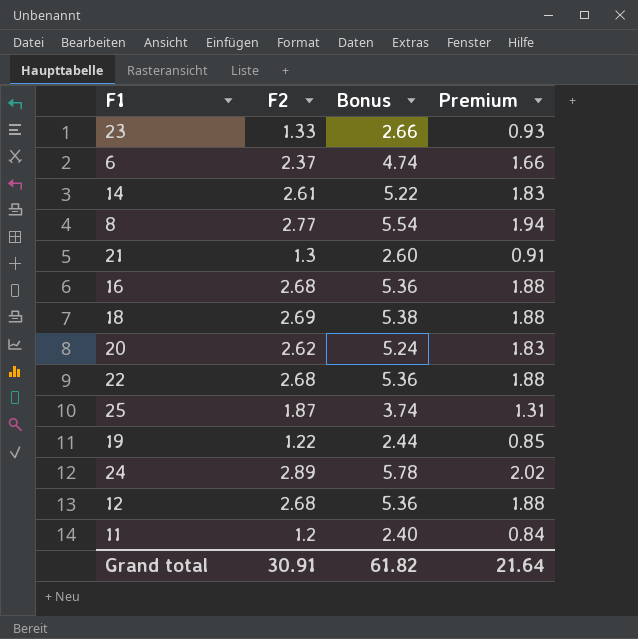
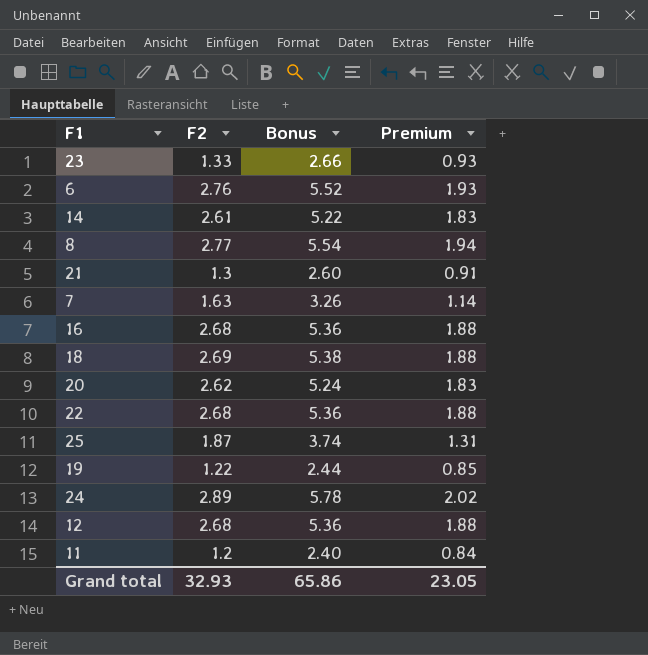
6 | F2: 2.37 -> 2.76
6 | Bonus: 4.74 -> 5.52
6 | Premium: 1.66 -> 1.93
row 7: none -> 1.63 | 3.26 | 1.14
Grand total | F2: 30.91 -> 32.93
Grand total | Bonus: 61.82 -> 65.86
Grand total | Premium: 21.64 -> 23.05

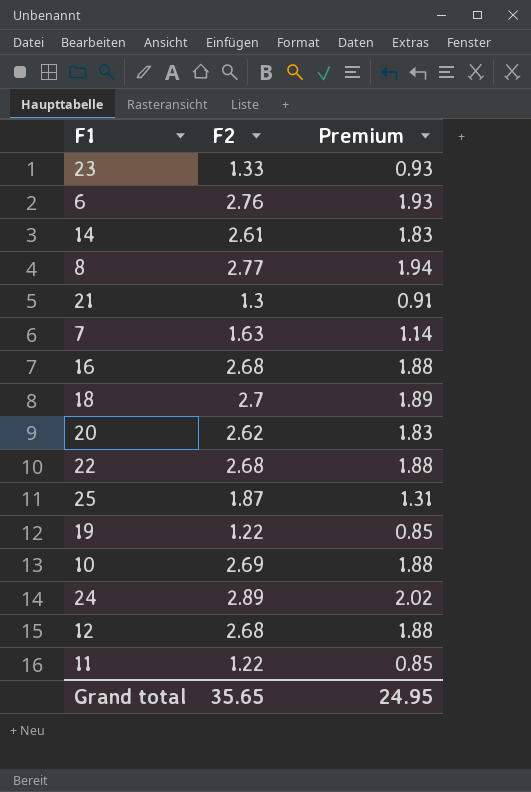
column Bonus | formula: [F2] * 2 -> none
18 | F2: 2.69 -> 2.7
18 | Premium: 1.88 -> 1.89
row 10: none -> 2.69 | 1.88
11 | F2: 1.2 -> 1.22
11 | Premium: 0.84 -> 0.85
Grand total | F2: 32.93 -> 35.65
Grand total | Premium: 23.05 -> 24.95

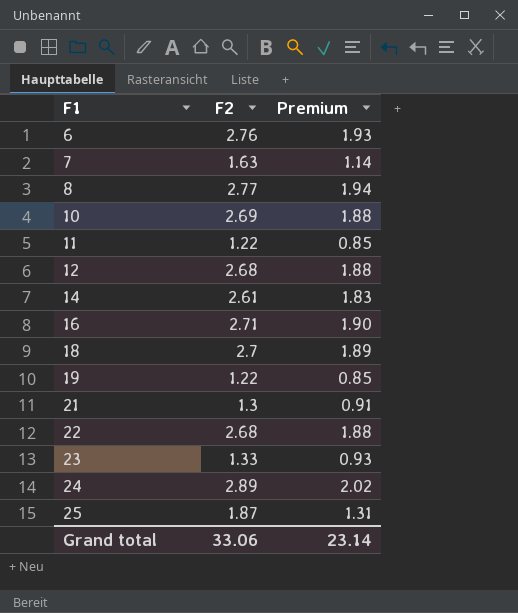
row order: none -> F1 ascending
row 20: 2.62 | 1.83 -> none
16 | F2: 2.68 -> 2.71
16 | Premium: 1.88 -> 1.90
Grand total | F2: 35.65 -> 33.06
Grand total | Premium: 24.95 -> 23.14

